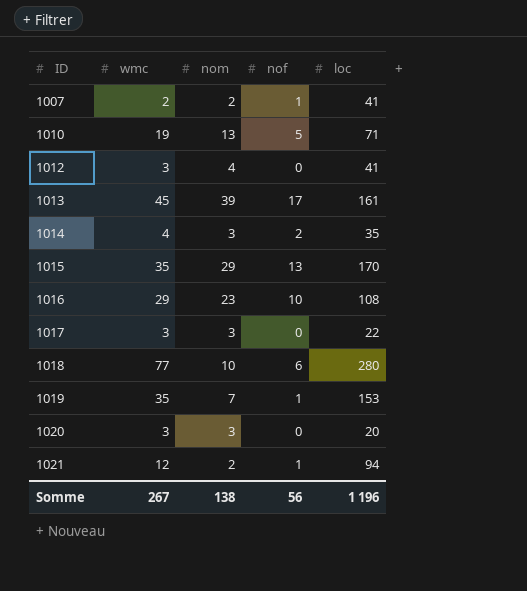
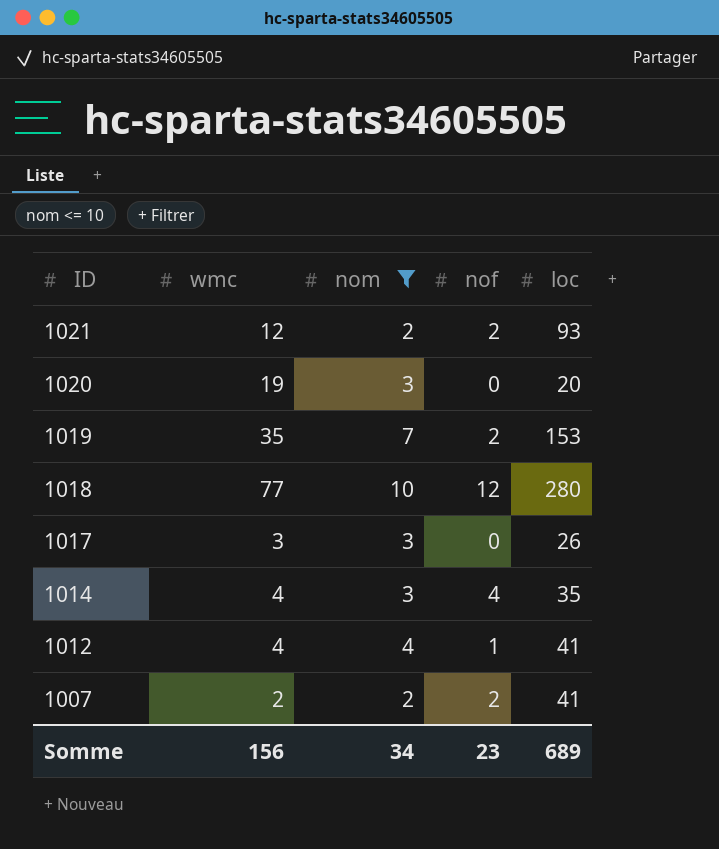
filter: none -> nom <= 10
row order: ID ascending -> ID descending
1021 | nof: 1 -> 2
1021 | loc: 94 -> 93
1020 | wmc: 3 -> 19
1019 | nof: 1 -> 2
1018 | nof: 6 -> 12
1017 | loc: 22 -> 26
1014 | nof: 2 -> 4
1012 | wmc: 3 -> 4
1012 | nof: 0 -> 1
1007 | nof: 1 -> 2
Somme | wmc: 267 -> 156
Somme | nom: 138 -> 34
Somme | nof: 56 -> 23
Somme | loc: 1 196 -> 689

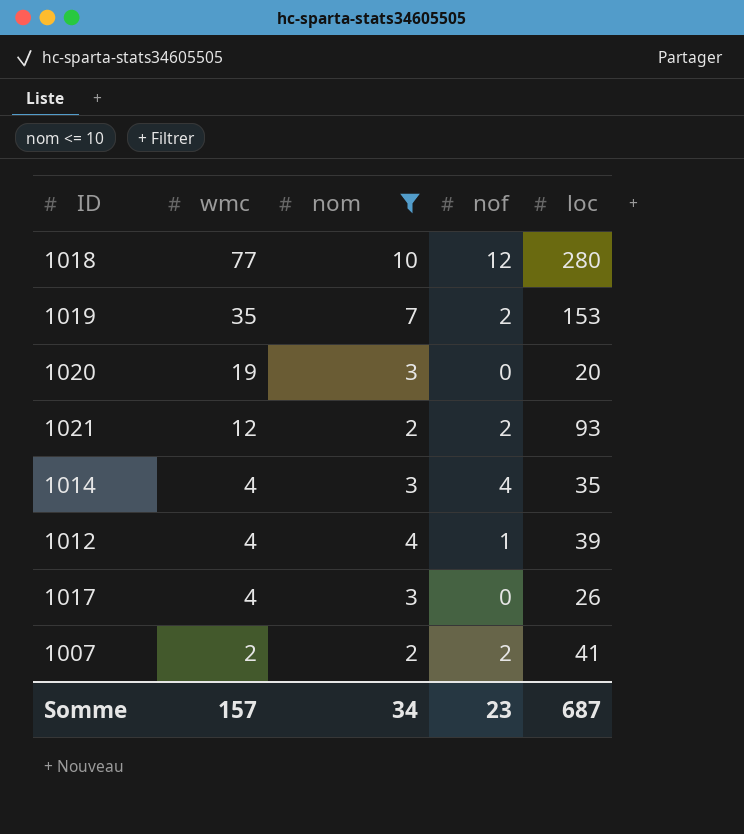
row order: ID descending -> wmc descending
1012 | loc: 41 -> 39
1017 | wmc: 3 -> 4
Somme | wmc: 156 -> 157
Somme | loc: 689 -> 687

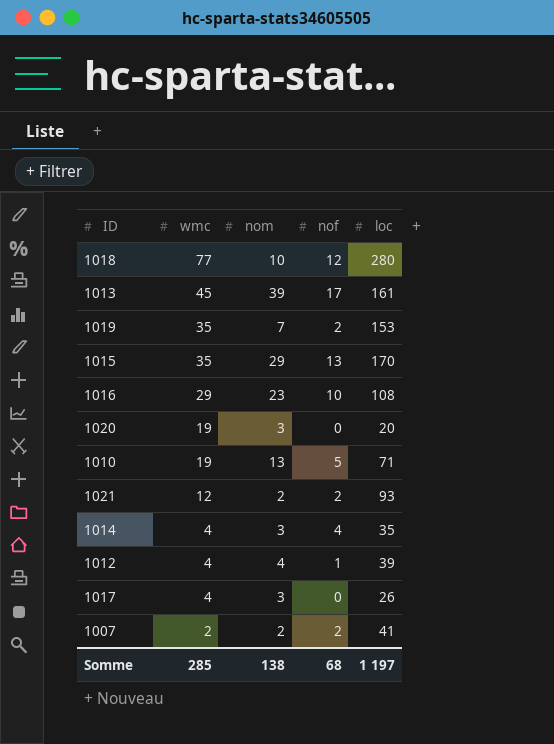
filter: nom <= 10 -> none
Somme | wmc: 157 -> 285
Somme | nom: 34 -> 138
Somme | nof: 23 -> 68
Somme | loc: 687 -> 1 197

